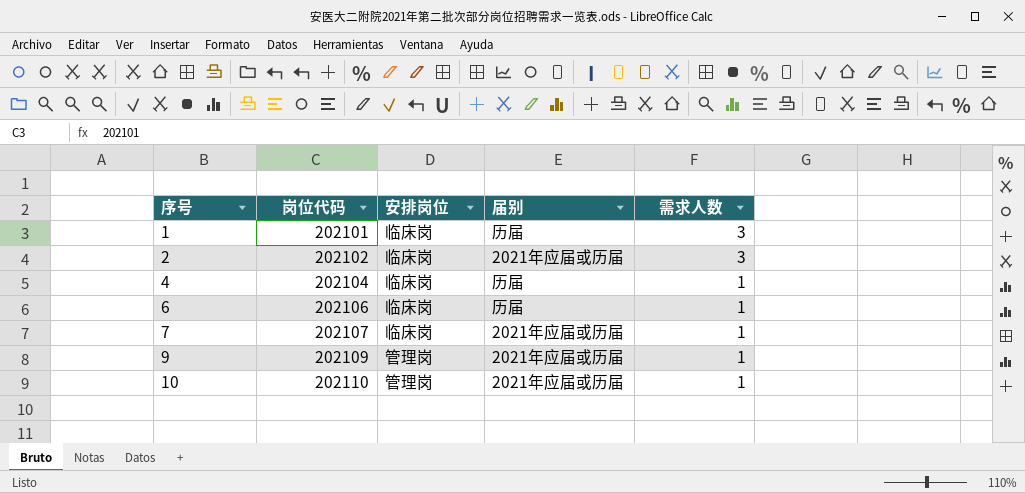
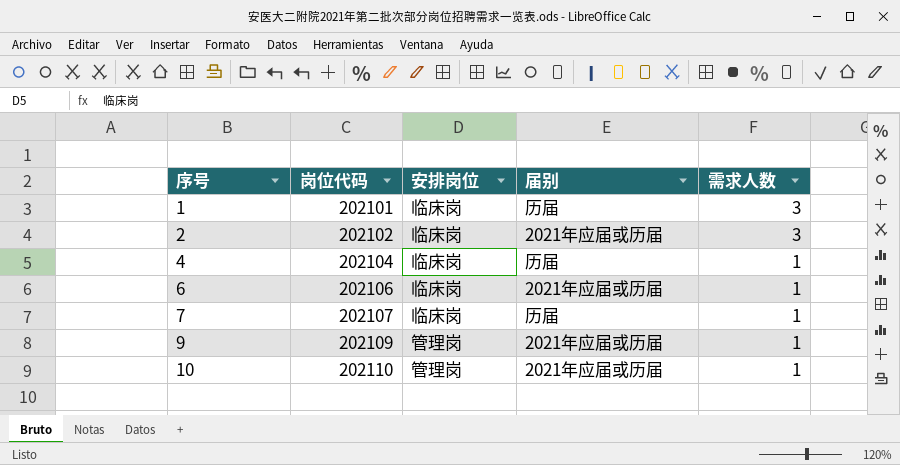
6 | 届别: 历届 -> 2021年应届或历届
7 | 届别: 2021年应届或历届 -> 历届

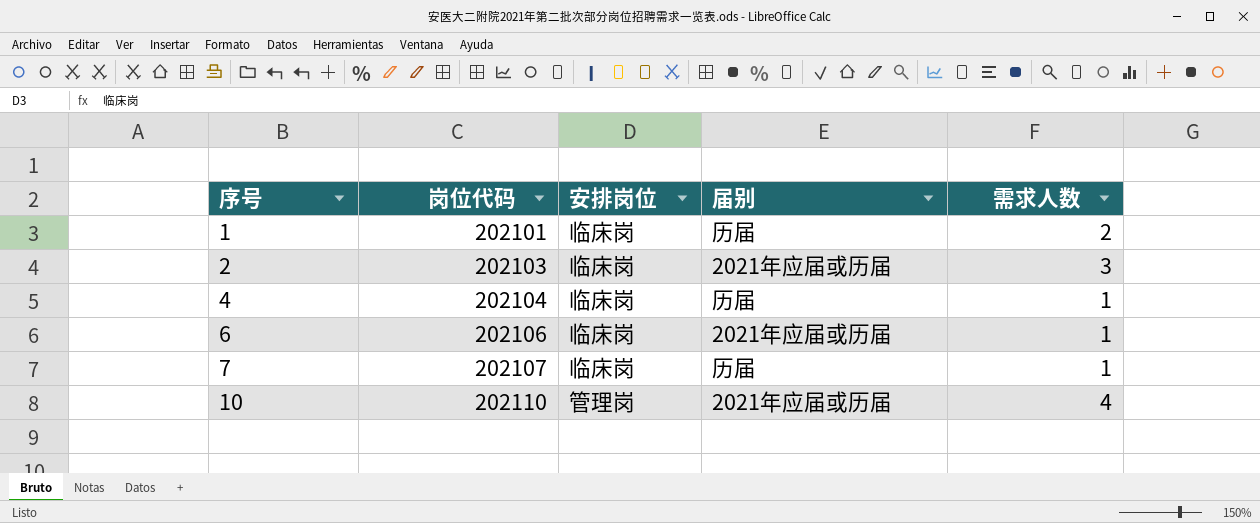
row 9: 202109 | 管理岗 | 2021年应届或历届 | 1 -> none
1 | 需求人数: 3 -> 2
2 | 岗位代码: 202102 -> 202103
10 | 需求人数: 1 -> 4

